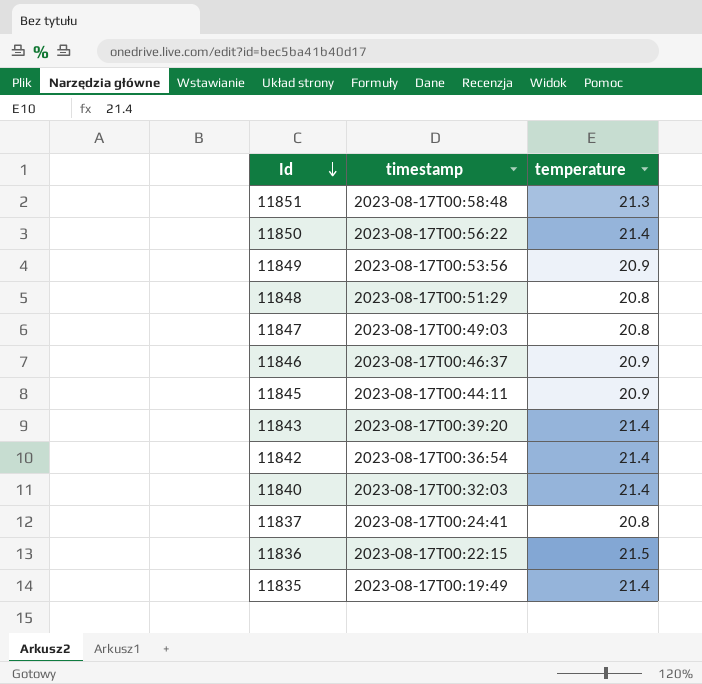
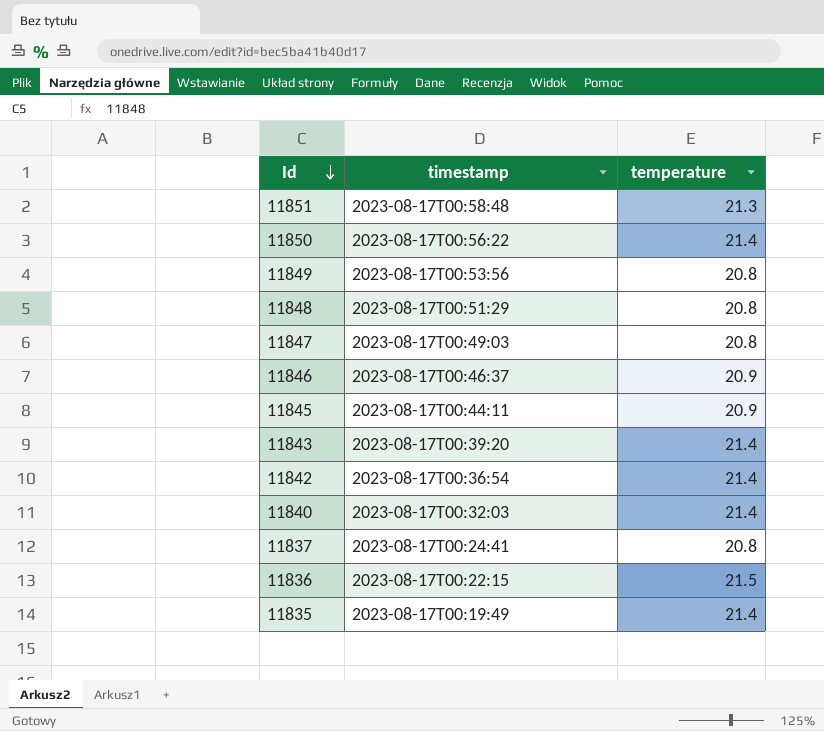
11849 | temperature: 20.9 -> 20.8

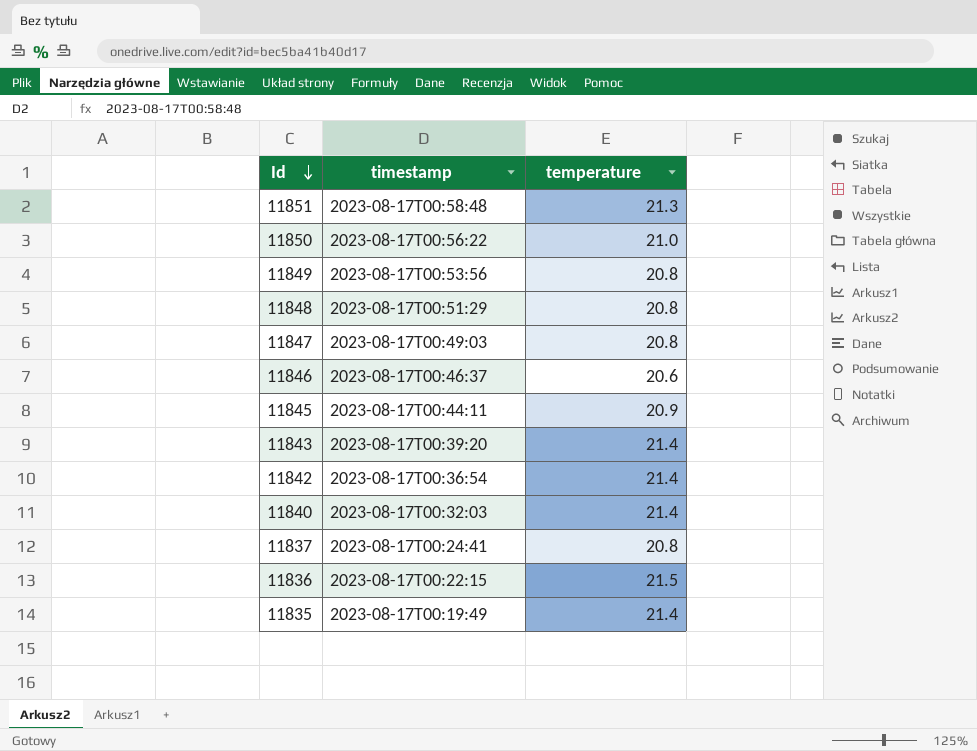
11850 | temperature: 21.4 -> 21.0
11846 | temperature: 20.9 -> 20.6

